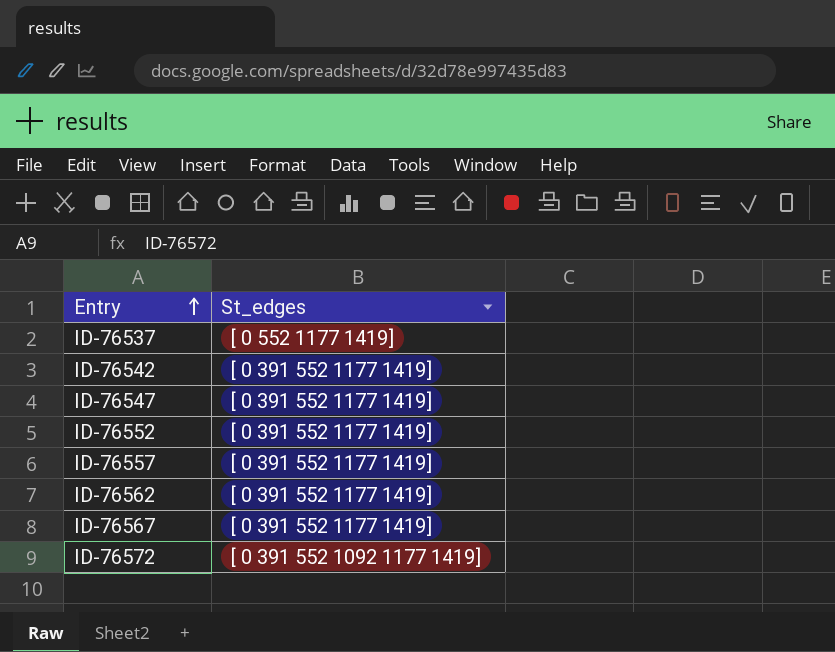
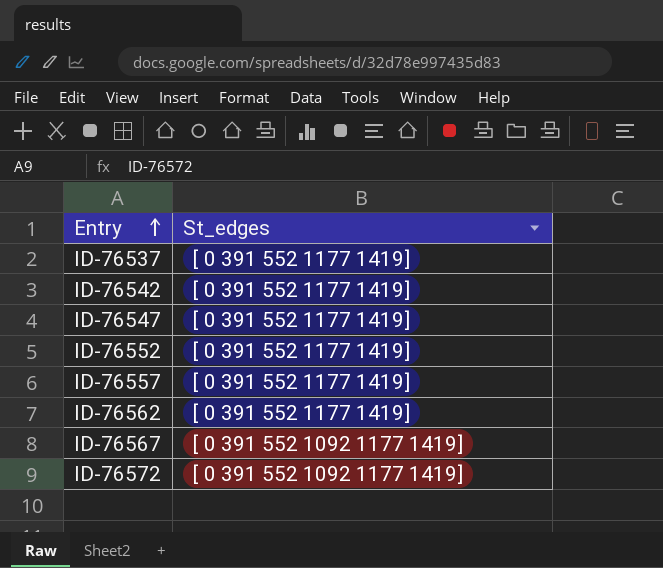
ID-76537 | St_edges: [ 0 552 1177 1419] -> [ 0 391 552 1177 1419]
ID-76567 | St_edges: [ 0 391 552 1177 1419] -> [ 0 391 552 1092 1177 1419]

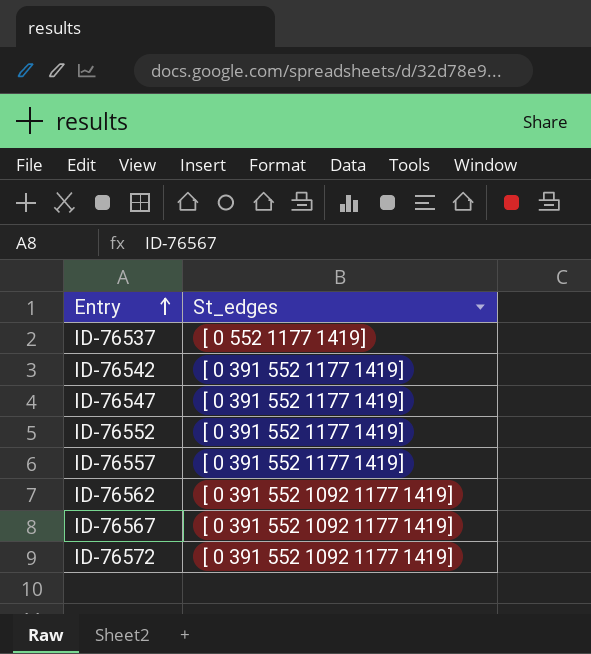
ID-76537 | St_edges: [ 0 391 552 1177 1419] -> [ 0 552 1177 1419]
ID-76562 | St_edges: [ 0 391 552 1177 1419] -> [ 0 391 552 1092 1177 1419]

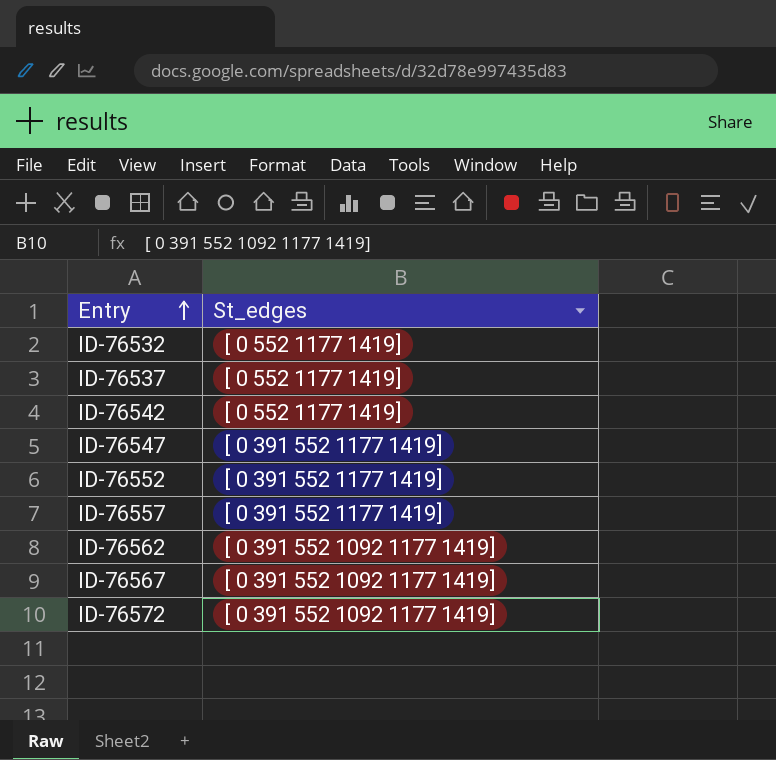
row ID-76532: none -> [ 0 552 1177 1419]
ID-76542 | St_edges: [ 0 391 552 1177 1419] -> [ 0 552 1177 1419]

